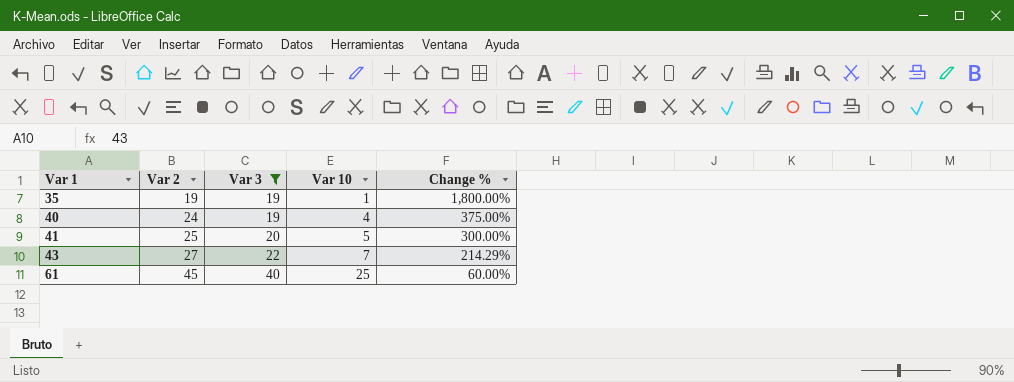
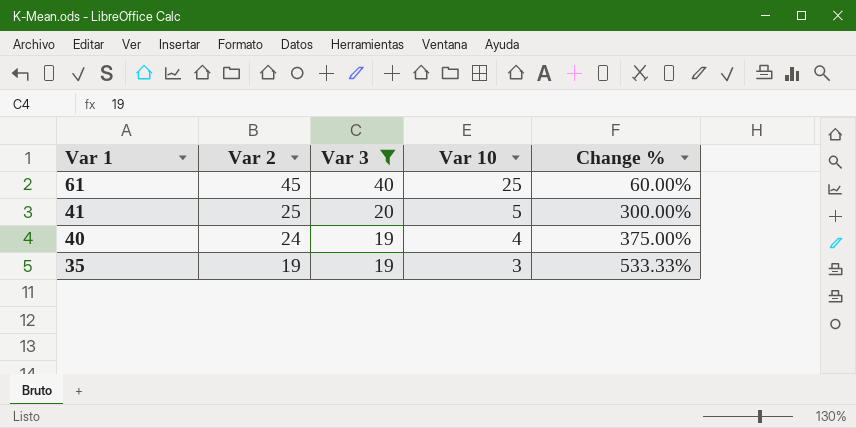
row order: Var 1 ascending -> Var 1 descending
row 43: 27 | 22 | 7 | 214.29% -> none
35 | Var 10: 1 -> 3
35 | Change %: 1,800.00% -> 533.33%

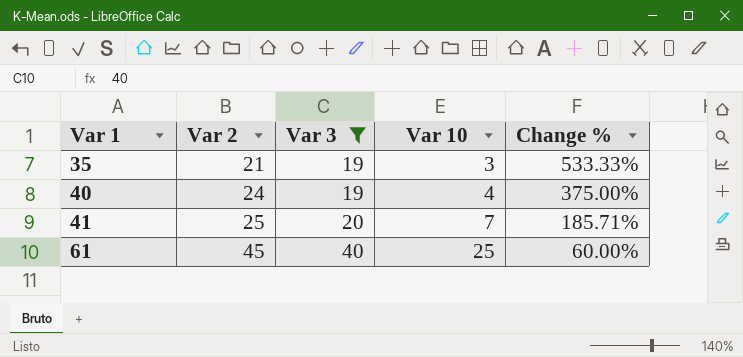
row order: Var 1 descending -> Var 1 ascending
35 | Var 2: 19 -> 21
41 | Var 10: 5 -> 7
41 | Change %: 300.00% -> 185.71%

